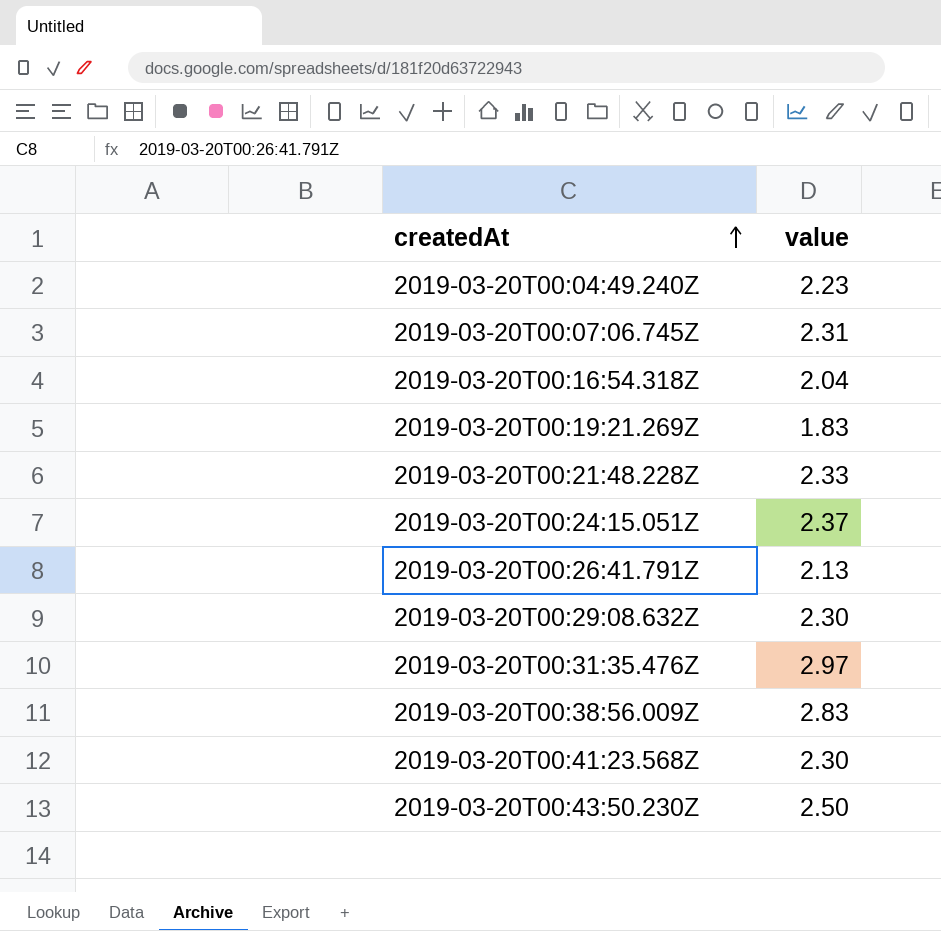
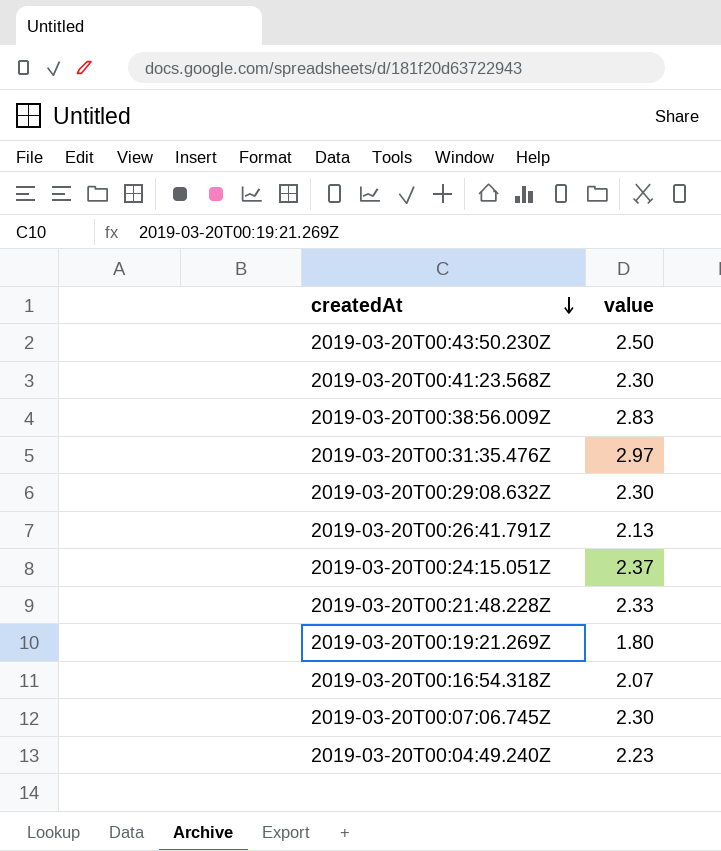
row order: createdAt ascending -> createdAt descending
2019-03-20T00:19:21.269Z | value: 1.83 -> 1.80
2019-03-20T00:16:54.318Z | value: 2.04 -> 2.07
2019-03-20T00:07:06.745Z | value: 2.31 -> 2.30

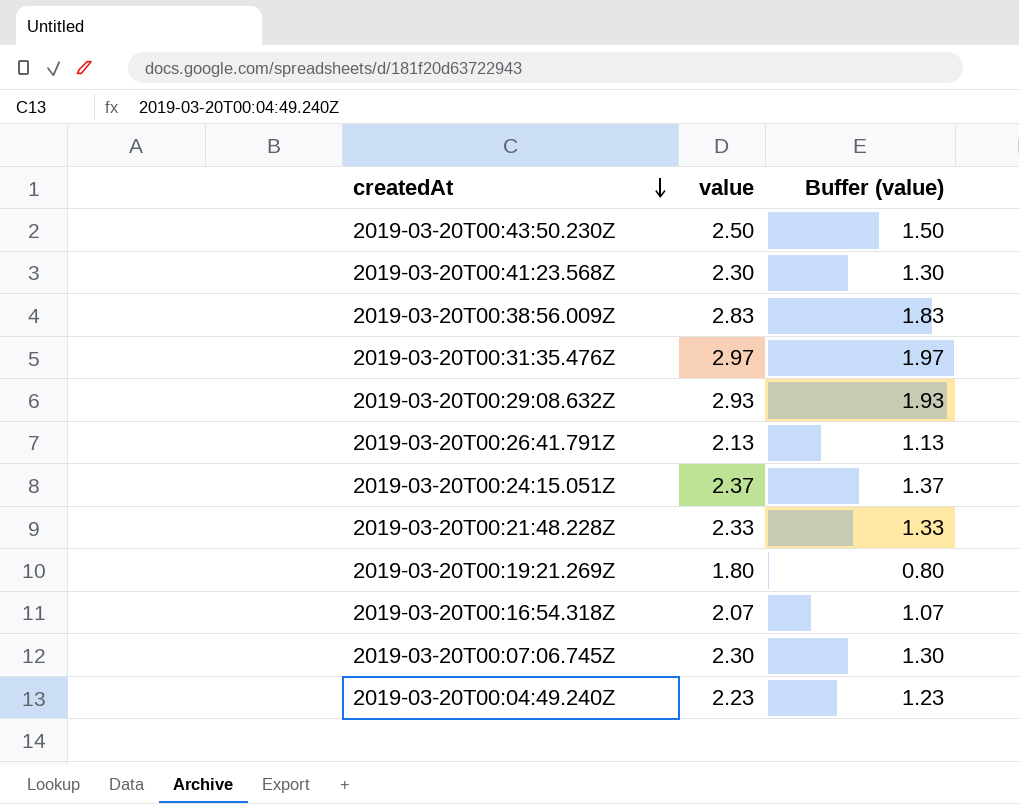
column Buffer (value) | formula: none -> [value] - 1
2019-03-20T00:29:08.632Z | value: 2.30 -> 2.93

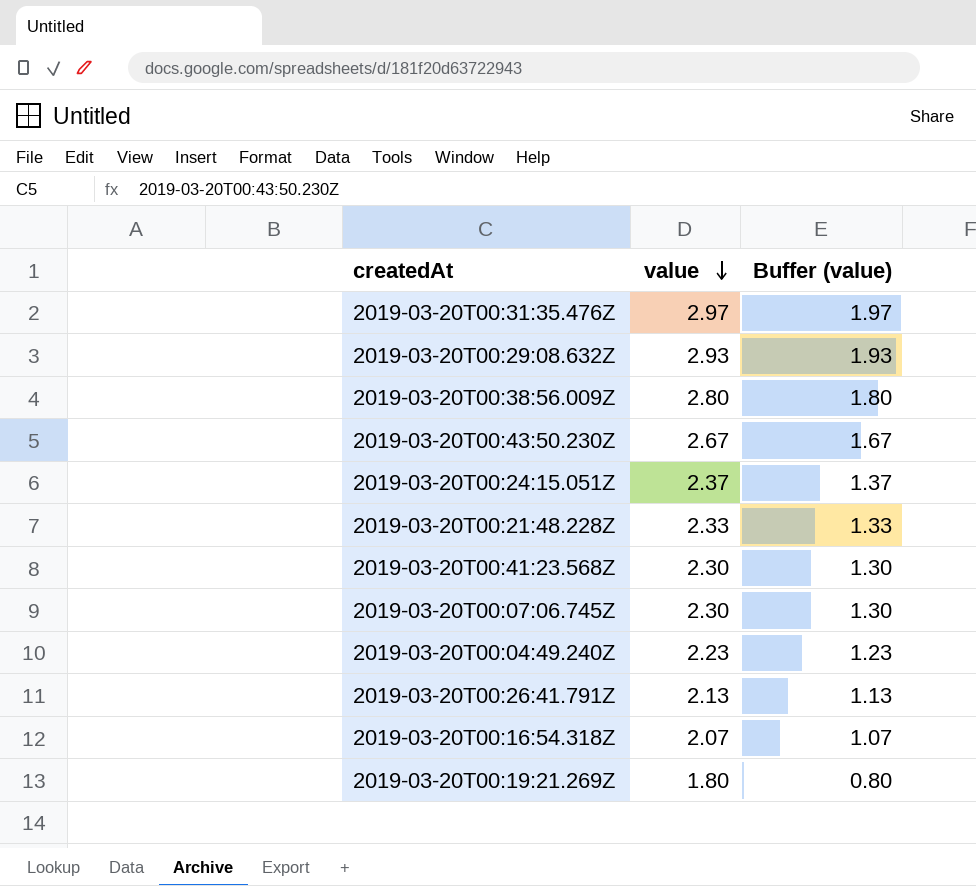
row order: createdAt descending -> value descending
2019-03-20T00:38:56.009Z | value: 2.83 -> 2.80
2019-03-20T00:38:56.009Z | Buffer (value): 1.83 -> 1.80
2019-03-20T00:43:50.230Z | value: 2.50 -> 2.67
2019-03-20T00:43:50.230Z | Buffer (value): 1.50 -> 1.67

